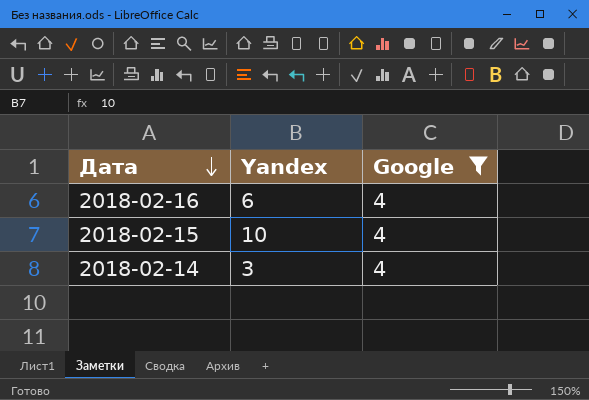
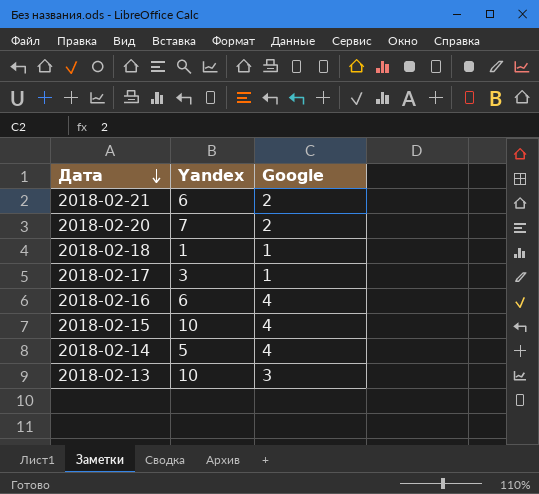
filter: Google = 4 -> none
2018-02-14 | Yandex: 3 -> 5

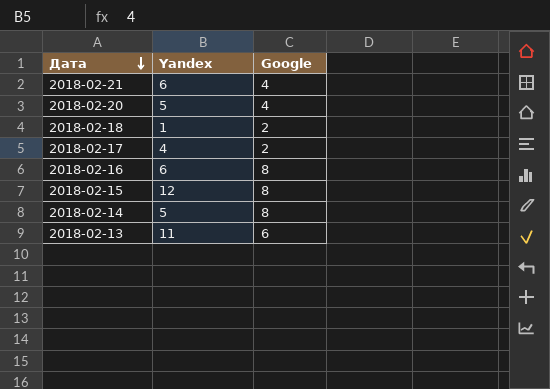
2018-02-21 | Google: 2 -> 4
2018-02-20 | Yandex: 7 -> 5
2018-02-20 | Google: 2 -> 4
2018-02-18 | Google: 1 -> 2
2018-02-17 | Yandex: 3 -> 4
2018-02-17 | Google: 1 -> 2
2018-02-16 | Google: 4 -> 8
2018-02-15 | Yandex: 10 -> 12
2018-02-15 | Google: 4 -> 8
2018-02-14 | Google: 4 -> 8
2018-02-13 | Yandex: 10 -> 11
2018-02-13 | Google: 3 -> 6

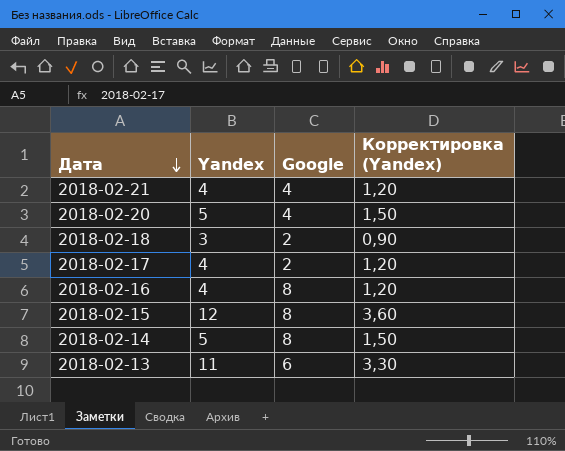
column Корректировка (Yandex) | formula: none -> [Yandex] * 0,3
2018-02-21 | Yandex: 6 -> 4
2018-02-18 | Yandex: 1 -> 3
2018-02-16 | Yandex: 6 -> 4

